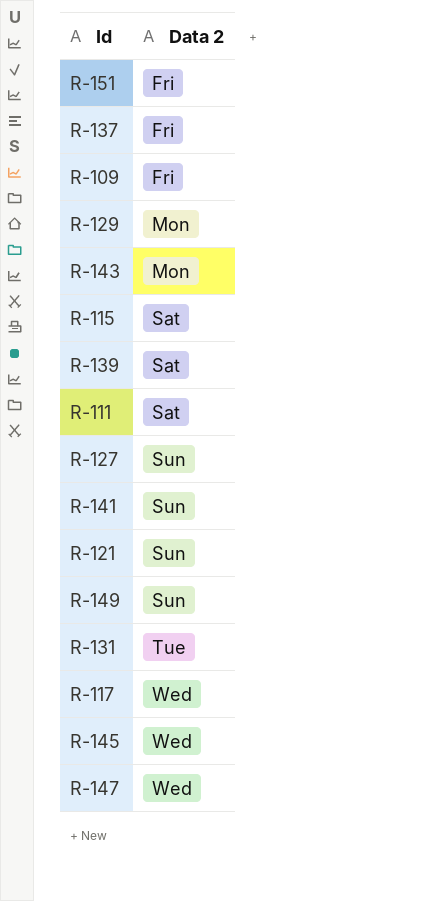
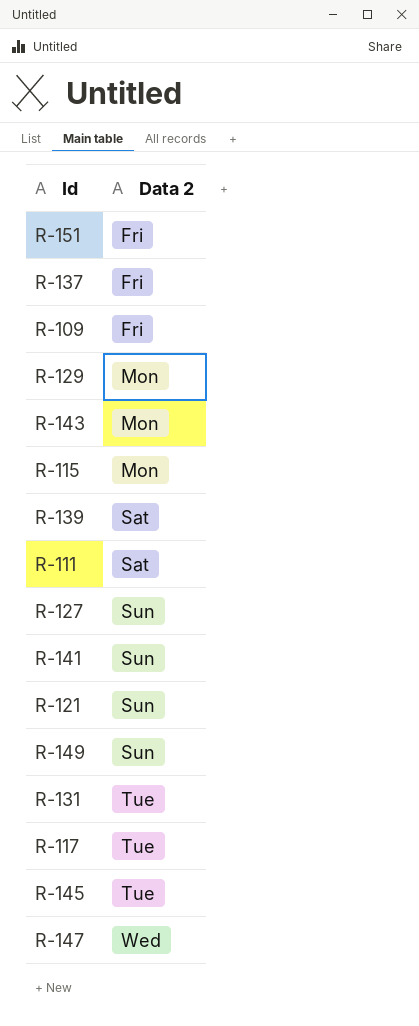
R-115 | Data 2: Sat -> Mon
R-117 | Data 2: Wed -> Tue
R-145 | Data 2: Wed -> Tue

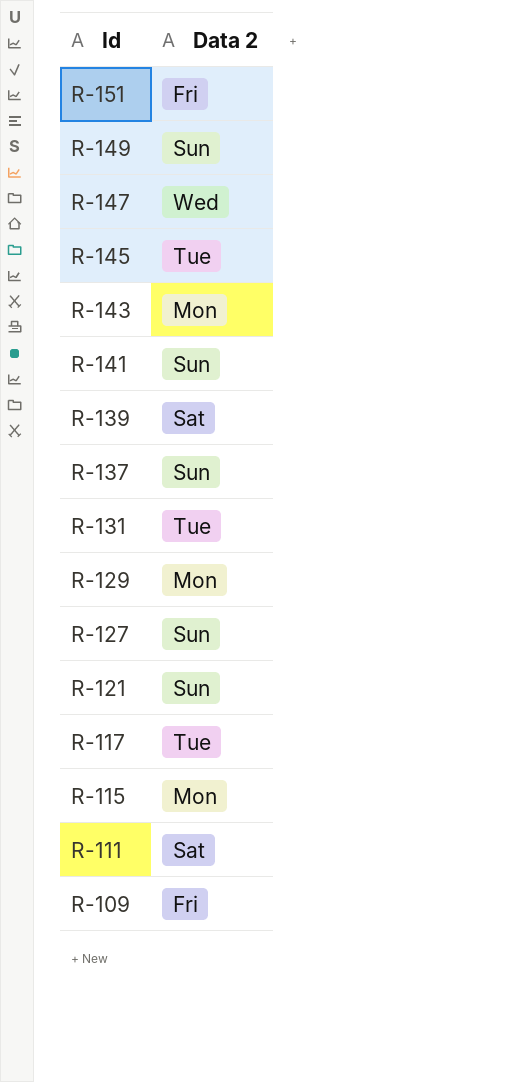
row order: Data 2 ascending -> Id descending
R-137 | Data 2: Fri -> Sun

